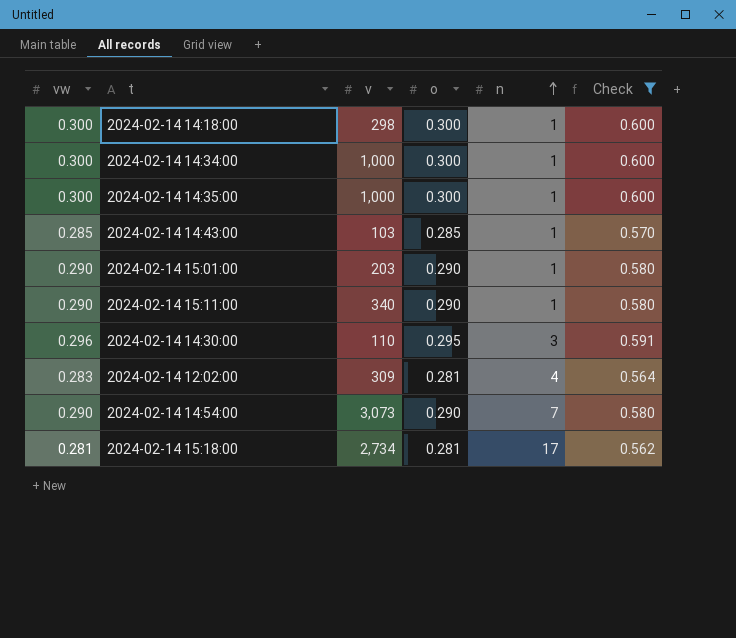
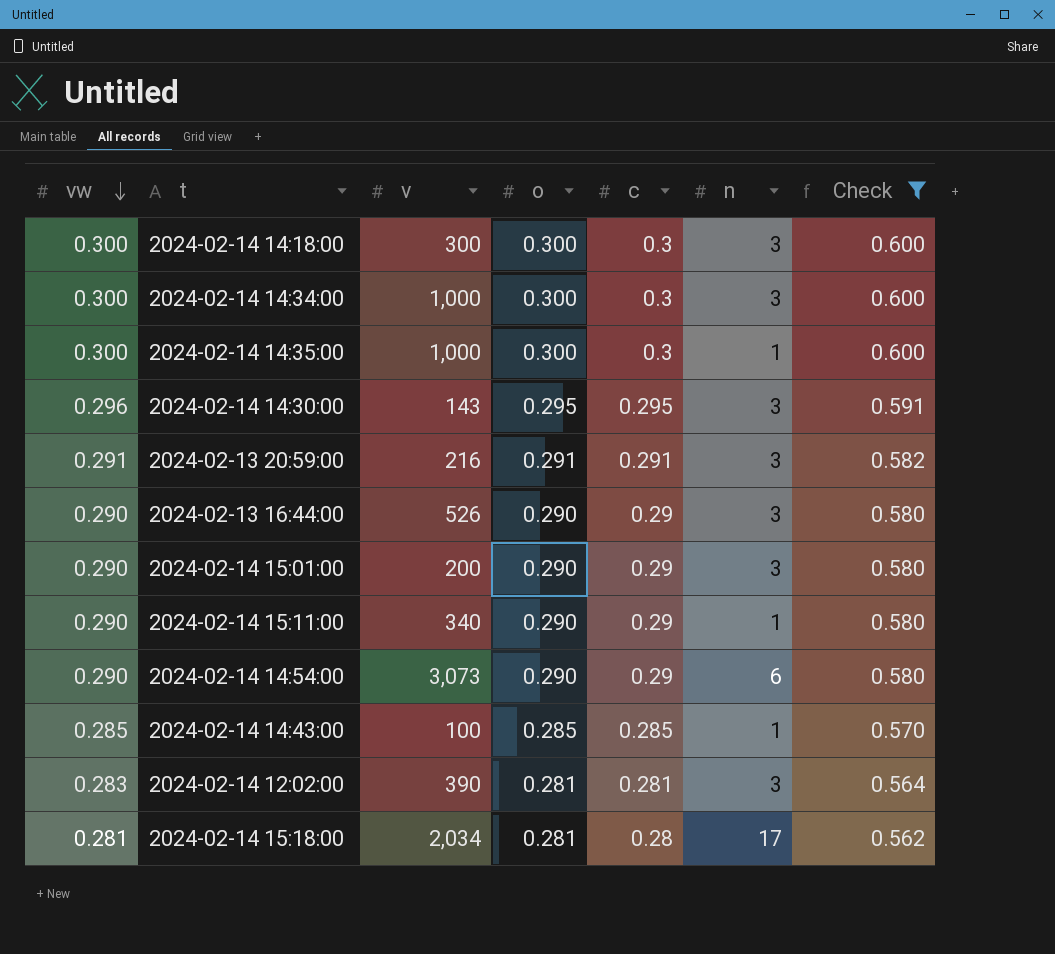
row order: n ascending -> vw descending
column c | position: none -> 5
2024-02-14 14:18:00 | v: 298 -> 300
2024-02-14 14:18:00 | n: 1 -> 3
2024-02-14 14:34:00 | n: 1 -> 3
2024-02-14 14:30:00 | v: 110 -> 143
row 2024-02-13 20:59:00: none -> 0.291 | 216 | 0.291 | 0.291 | 3 | 0.582
row 2024-02-13 16:44:00: none -> 0.290 | 526 | 0.290 | 0.29 | 3 | 0.580
2024-02-14 15:01:00 | v: 203 -> 200
2024-02-14 15:01:00 | n: 1 -> 3
2024-02-14 14:54:00 | n: 7 -> 6
2024-02-14 14:43:00 | v: 103 -> 100
2024-02-14 12:02:00 | v: 309 -> 390
2024-02-14 12:02:00 | n: 4 -> 3
2024-02-14 15:18:00 | v: 2,734 -> 2,034

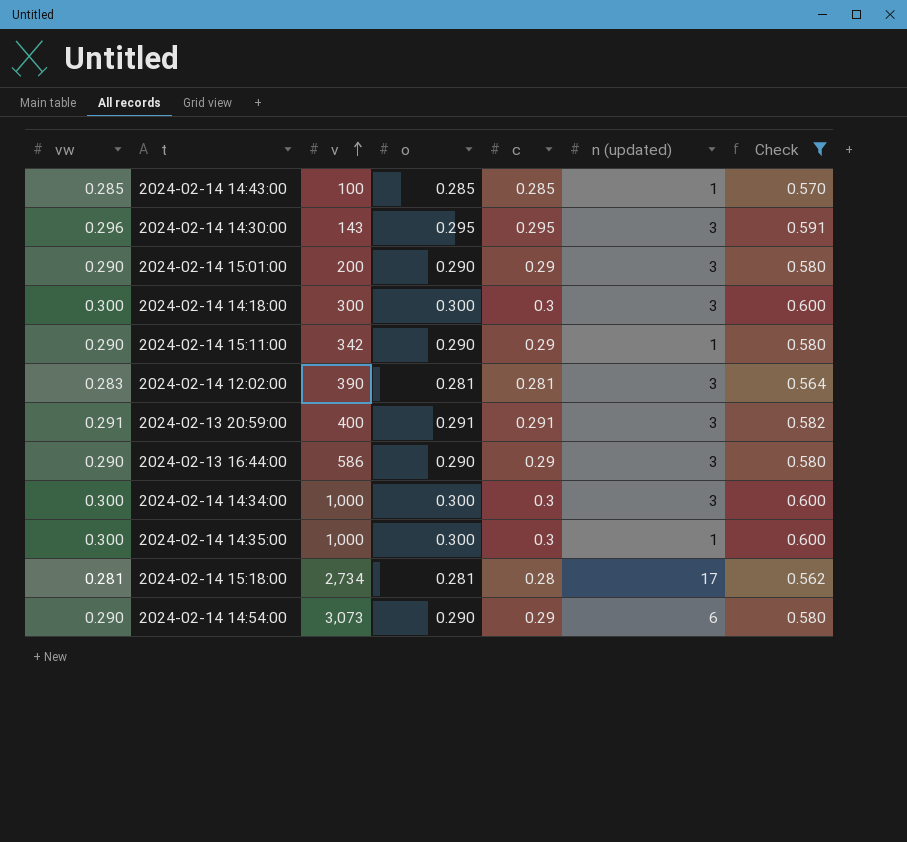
row order: vw descending -> v ascending
column name: n -> n (updated)
2024-02-14 15:11:00 | v: 340 -> 342
2024-02-13 20:59:00 | v: 216 -> 400
2024-02-13 16:44:00 | v: 526 -> 586
2024-02-14 15:18:00 | v: 2,034 -> 2,734

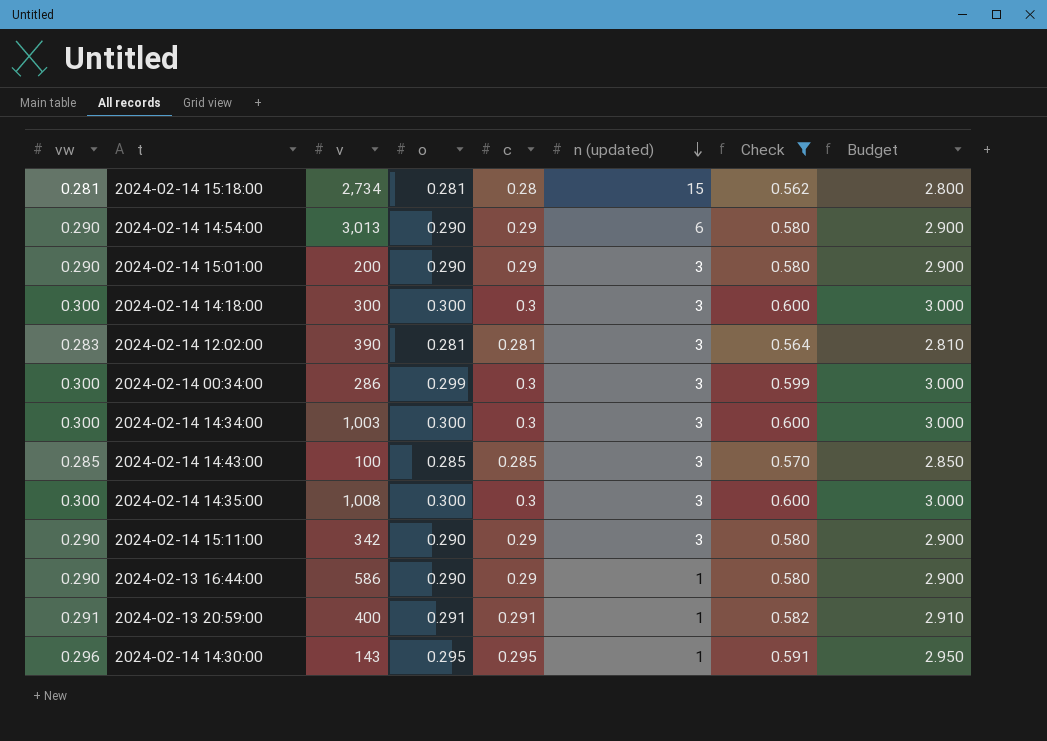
row order: v ascending -> n (updated) descending
column Budget | formula: none -> [c] * 10
2024-02-14 15:18:00 | n (updated): 17 -> 15
2024-02-14 14:54:00 | v: 3,073 -> 3,013
row 2024-02-14 00:34:00: none -> 0.300 | 286 | 0.299 | 0.3 | 3 | 0.599 | 3.000
2024-02-14 14:34:00 | v: 1,000 -> 1,003
2024-02-14 14:43:00 | n (updated): 1 -> 3
2024-02-14 14:35:00 | v: 1,000 -> 1,008
2024-02-14 14:35:00 | n (updated): 1 -> 3
2024-02-14 15:11:00 | n (updated): 1 -> 3
2024-02-13 16:44:00 | n (updated): 3 -> 1
2024-02-13 20:59:00 | n (updated): 3 -> 1
2024-02-14 14:30:00 | n (updated): 3 -> 1

